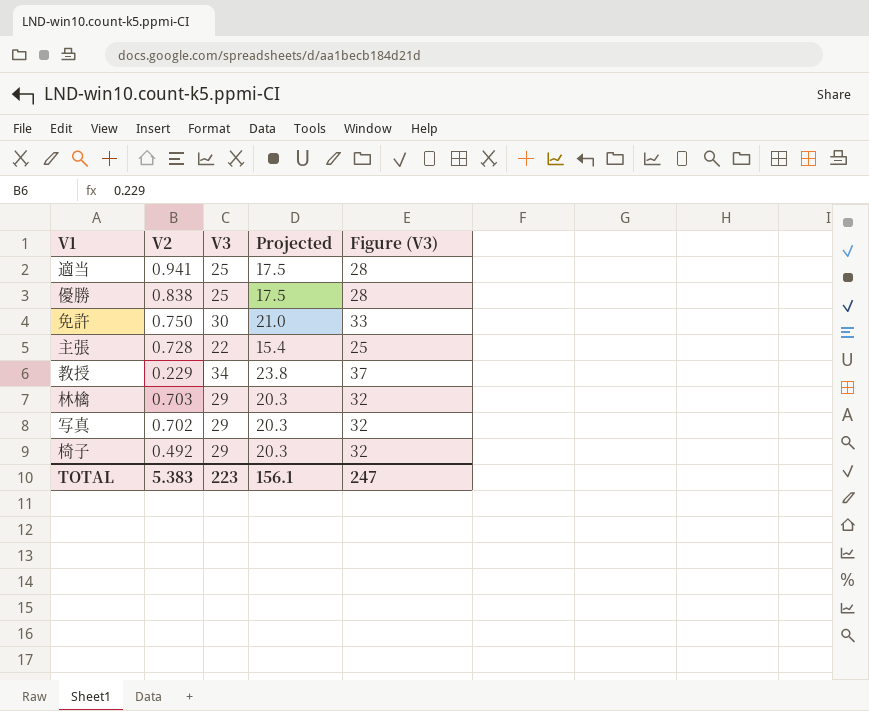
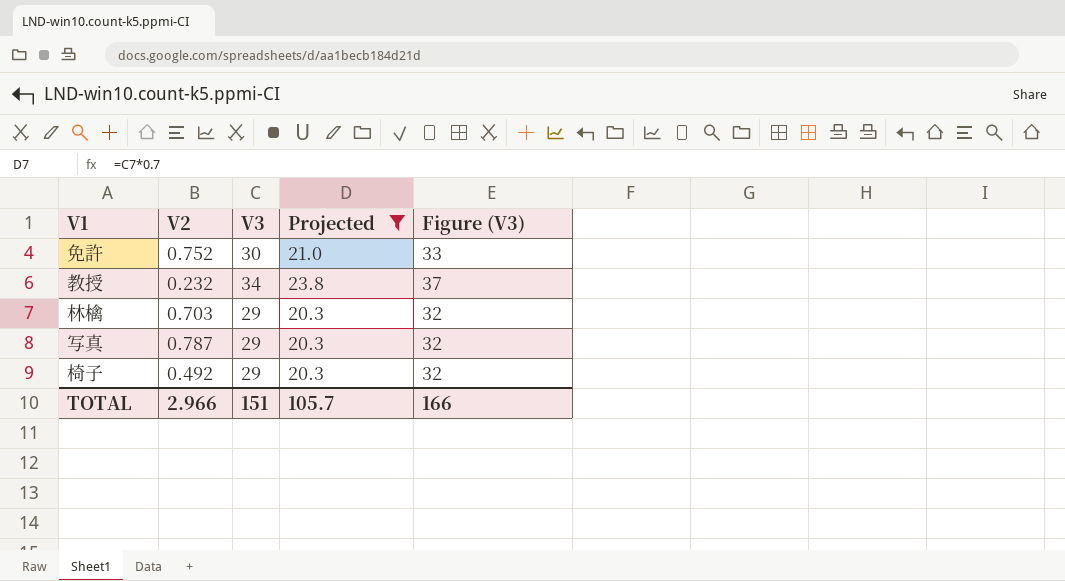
filter: none -> Projected >= 20.3
免許 | V2: 0.750 -> 0.752
教授 | V2: 0.229 -> 0.232
写真 | V2: 0.702 -> 0.787
TOTAL | V2: 5.383 -> 2.966
TOTAL | V3: 223 -> 151
TOTAL | Projected: 156.1 -> 105.7
TOTAL | Figure (V3): 247 -> 166

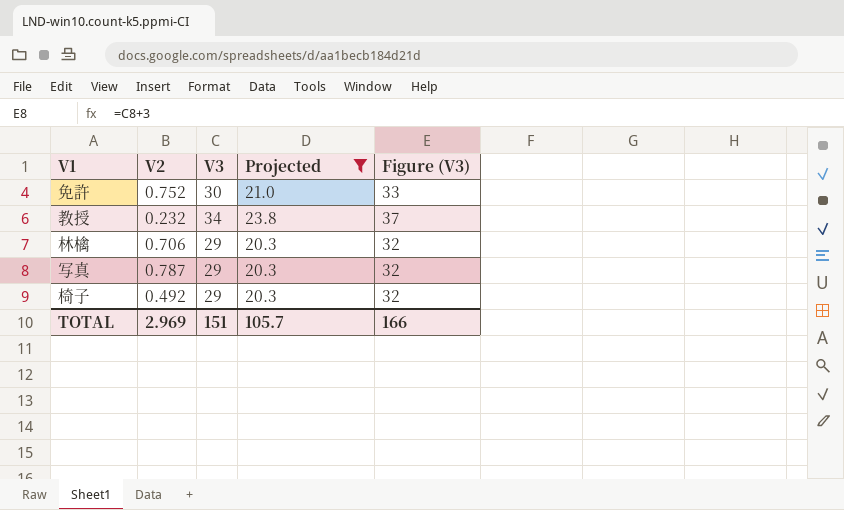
林檎 | V2: 0.703 -> 0.706
TOTAL | V2: 2.966 -> 2.969

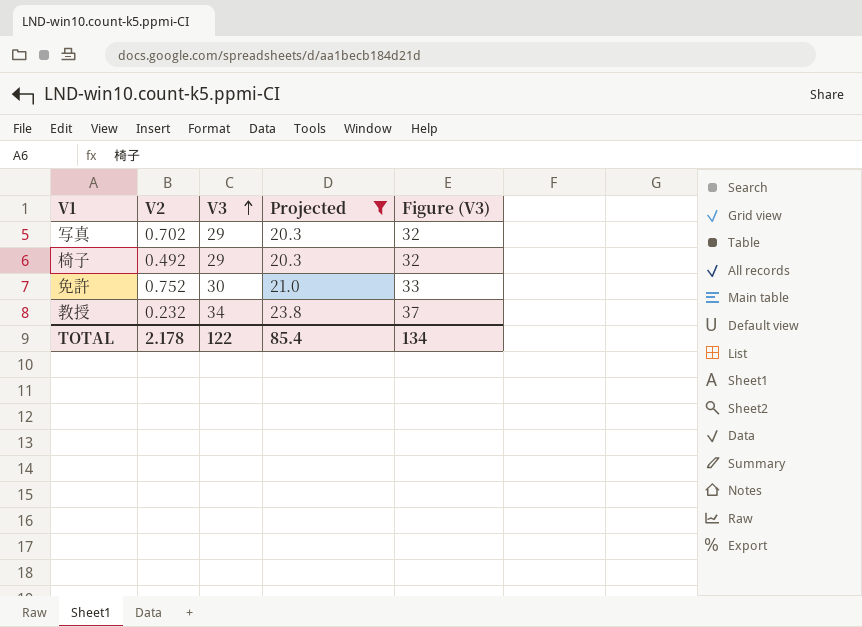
row order: none -> V3 ascending
row 林檎: 0.706 | 29 | 20.3 | 32 -> none
写真 | V2: 0.787 -> 0.702
TOTAL | V2: 2.969 -> 2.178
TOTAL | V3: 151 -> 122
TOTAL | Projected: 105.7 -> 85.4
TOTAL | Figure (V3): 166 -> 134

